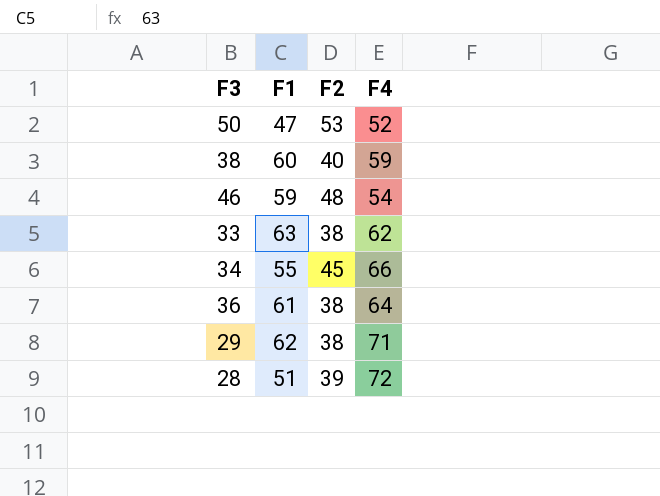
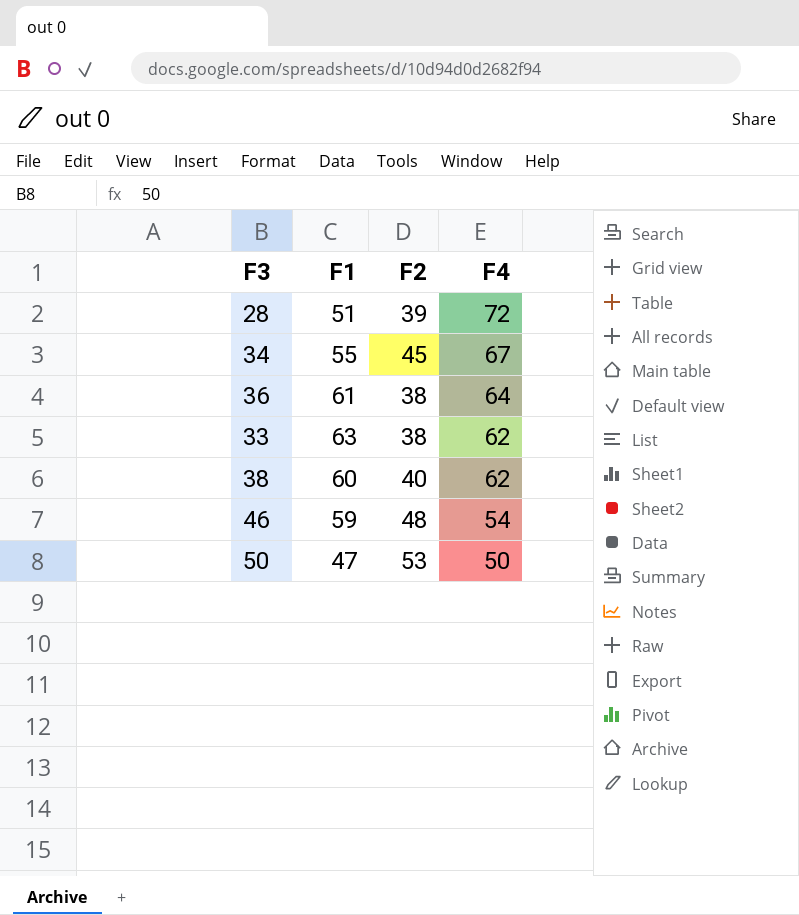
row order: none -> F4 descending
row 29: 62 | 38 | 71 -> none
34 | F4: 66 -> 67
38 | F4: 59 -> 62
50 | F4: 52 -> 50

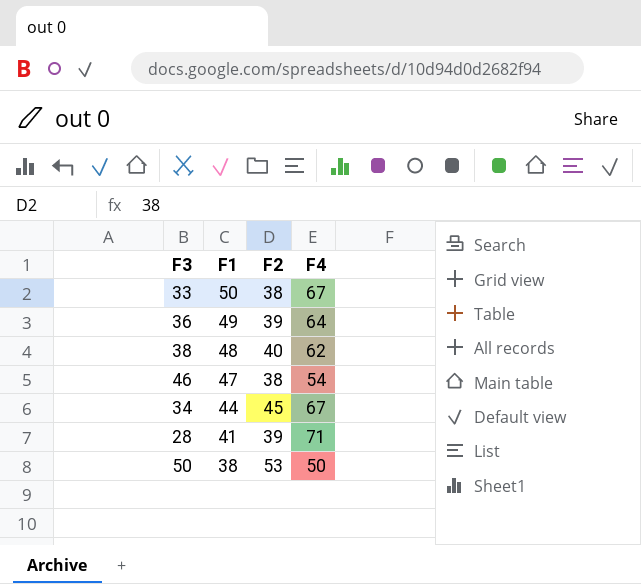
row order: F4 descending -> F1 descending
33 | F1: 63 -> 50
33 | F4: 62 -> 67
36 | F1: 61 -> 49
36 | F2: 38 -> 39
38 | F1: 60 -> 48
46 | F1: 59 -> 47
46 | F2: 48 -> 38
34 | F1: 55 -> 44
28 | F1: 51 -> 41
28 | F4: 72 -> 71
50 | F1: 47 -> 38

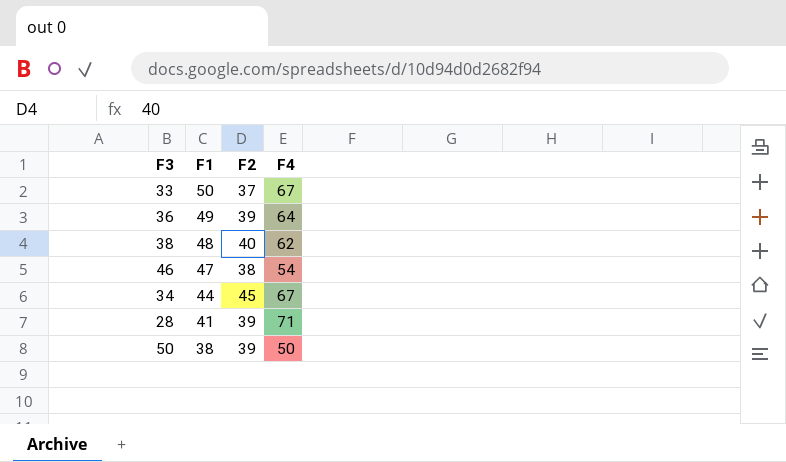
33 | F2: 38 -> 37
50 | F2: 53 -> 39

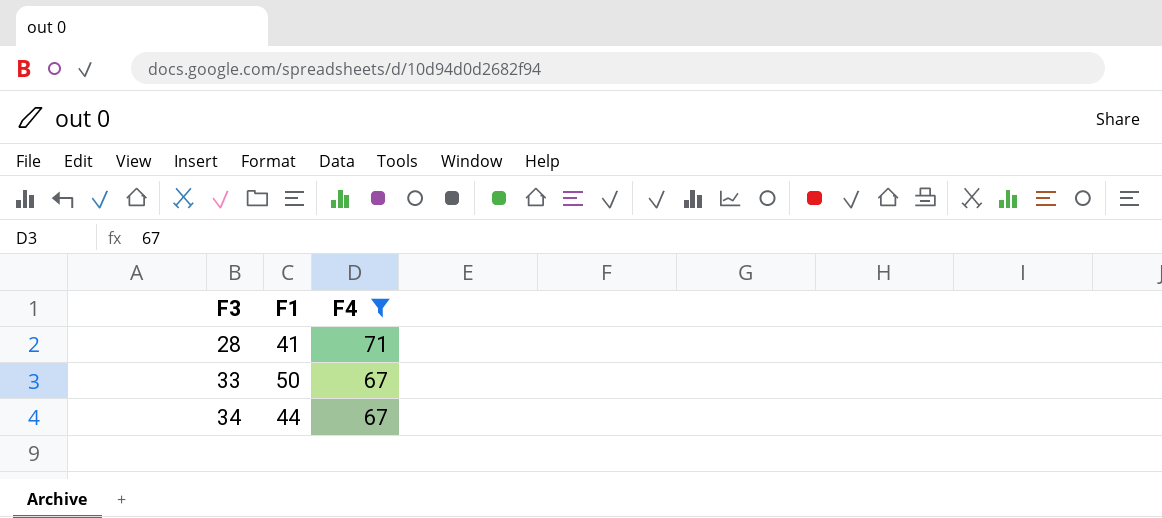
filter: none -> F4 >= 67
row order: F1 descending -> F3 ascending
column F2 | position: 3 -> none

